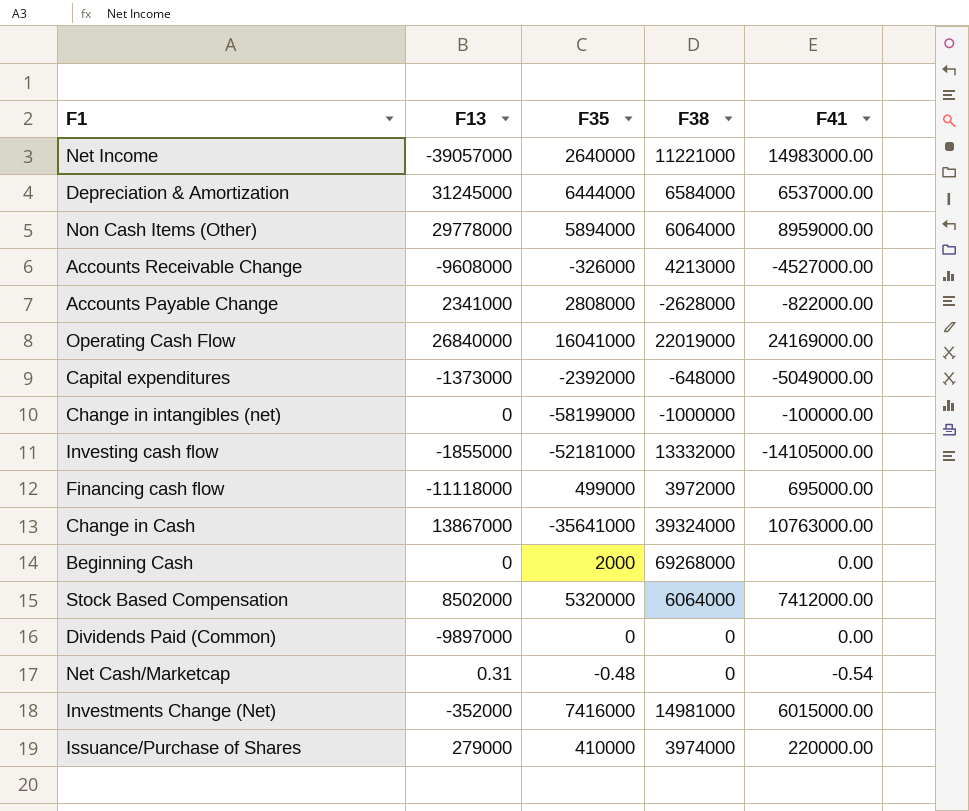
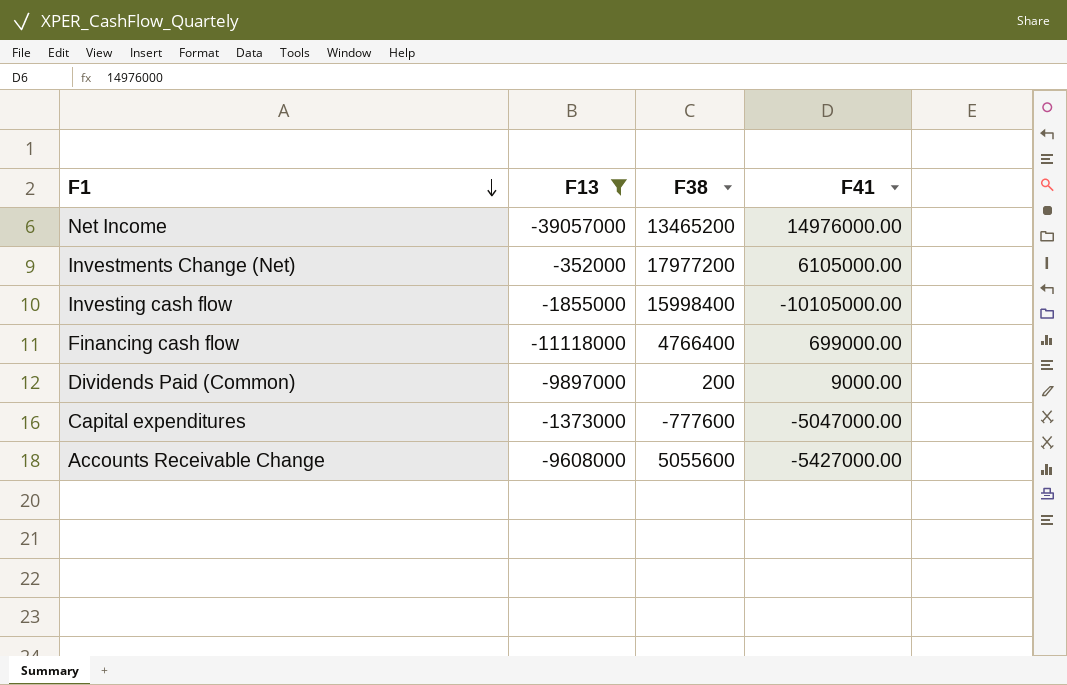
filter: none -> F13 <= -352000
row order: none -> F1 descending
column F35 | position: 3 -> none
Net Income | F38: 11221000 -> 13465200
Net Income | F41: 14983000.00 -> 14976000.00
Investments Change (Net) | F38: 14981000 -> 17977200
Investments Change (Net) | F41: 6015000.00 -> 6105000.00
Investing cash flow | F38: 13332000 -> 15998400
Investing cash flow | F41: -14105000.00 -> -10105000.00
Financing cash flow | F38: 3972000 -> 4766400
Financing cash flow | F41: 695000.00 -> 699000.00
Dividends Paid (Common) | F38: 0 -> 200
Dividends Paid (Common) | F41: 0.00 -> 9000.00
Capital expenditures | F38: -648000 -> -777600
Capital expenditures | F41: -5049000.00 -> -5047000.00
Accounts Receivable Change | F38: 4213000 -> 5055600
Accounts Receivable Change | F41: -4527000.00 -> -5427000.00

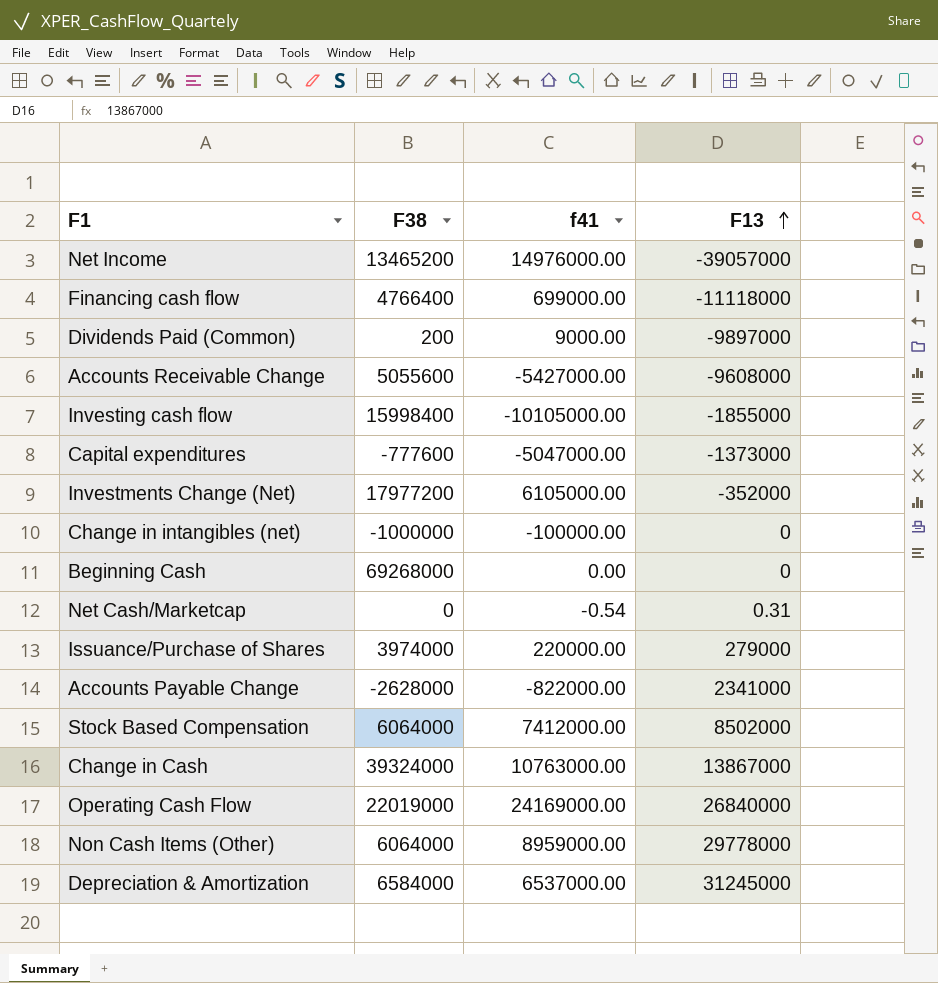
filter: F13 <= -352000 -> none
row order: F1 descending -> F13 ascending
column name: F41 -> f41
column F13 | position: 2 -> 4

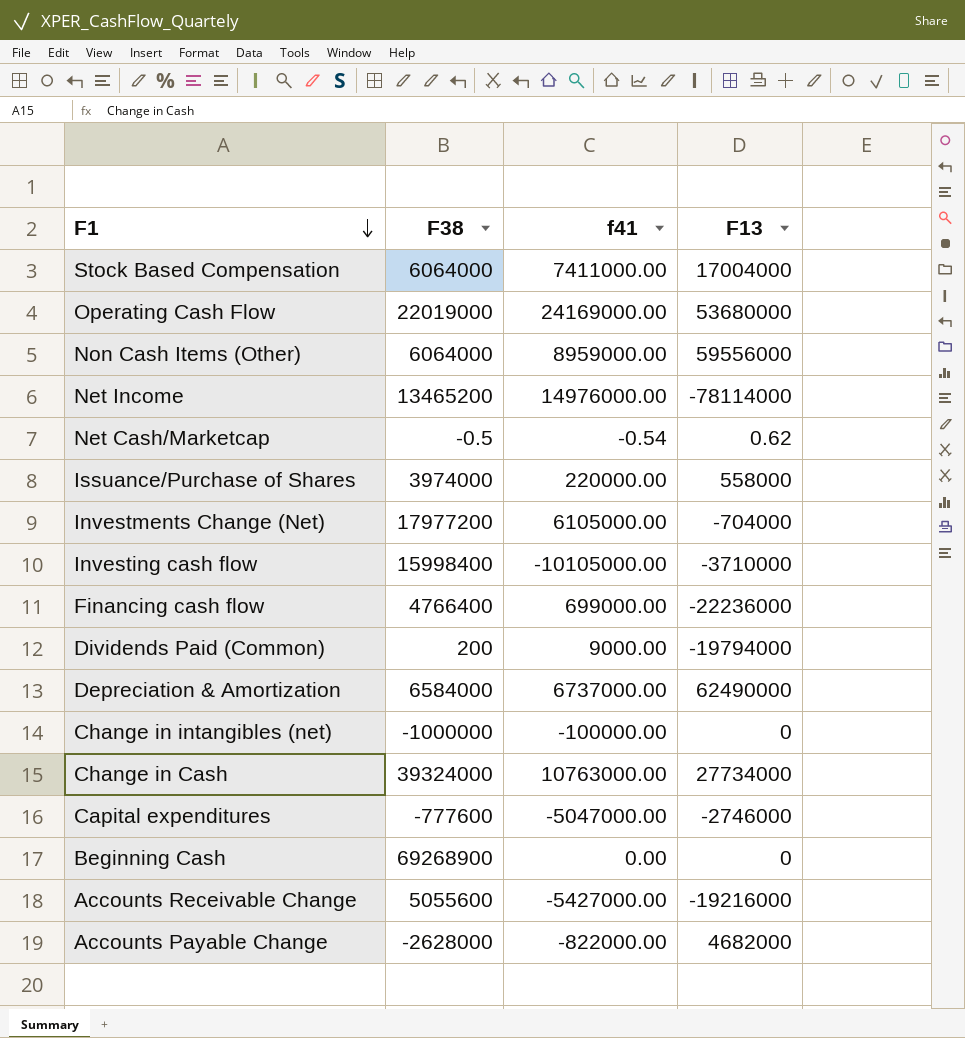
row order: F13 ascending -> F1 descending
Stock Based Compensation | f41: 7412000.00 -> 7411000.00
Stock Based Compensation | F13: 8502000 -> 17004000
Operating Cash Flow | F13: 26840000 -> 53680000
Non Cash Items (Other) | F13: 29778000 -> 59556000
Net Income | F13: -39057000 -> -78114000
Net Cash/Marketcap | F38: 0 -> -0.5
Net Cash/Marketcap | F13: 0.31 -> 0.62
Issuance/Purchase of Shares | F13: 279000 -> 558000
Investments Change (Net) | F13: -352000 -> -704000
Investing cash flow | F13: -1855000 -> -3710000
Financing cash flow | F13: -11118000 -> -22236000
Dividends Paid (Common) | F13: -9897000 -> -19794000
Depreciation & Amortization | f41: 6537000.00 -> 6737000.00
Depreciation & Amortization | F13: 31245000 -> 62490000
Change in Cash | F13: 13867000 -> 27734000
Capital expenditures | F13: -1373000 -> -2746000
Beginning Cash | F38: 69268000 -> 69268900
Accounts Receivable Change | F13: -9608000 -> -19216000
Accounts Payable Change | F13: 2341000 -> 4682000

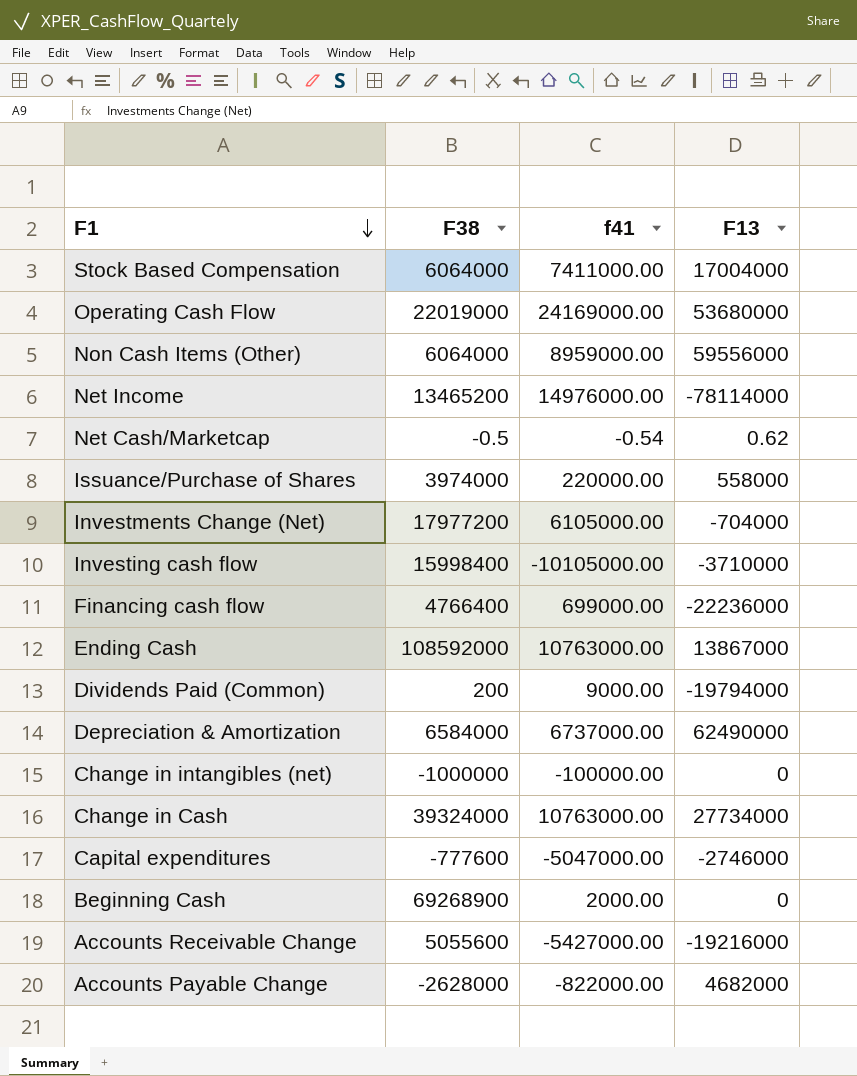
row Ending Cash: none -> 108592000 | 10763000.00 | 13867000
Beginning Cash | f41: 0.00 -> 2000.00

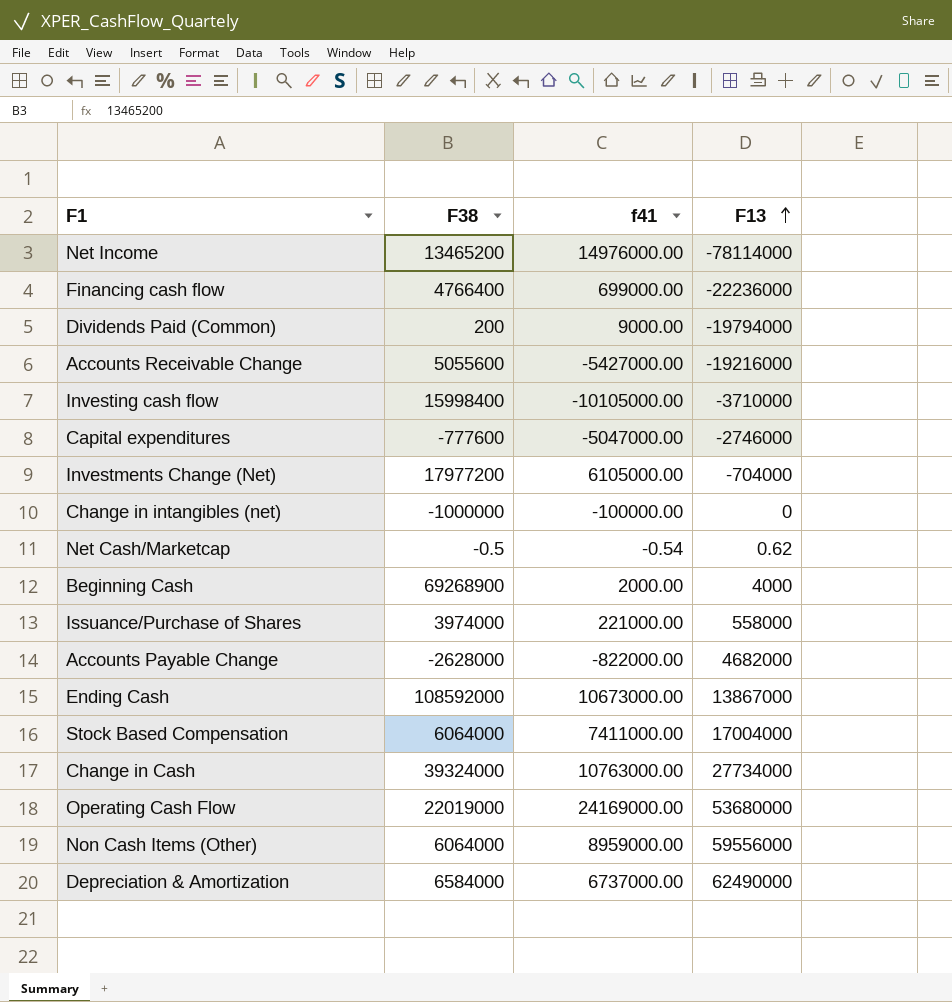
row order: F1 descending -> F13 ascending
Beginning Cash | F13: 0 -> 4000
Issuance/Purchase of Shares | f41: 220000.00 -> 221000.00
Ending Cash | f41: 10763000.00 -> 10673000.00

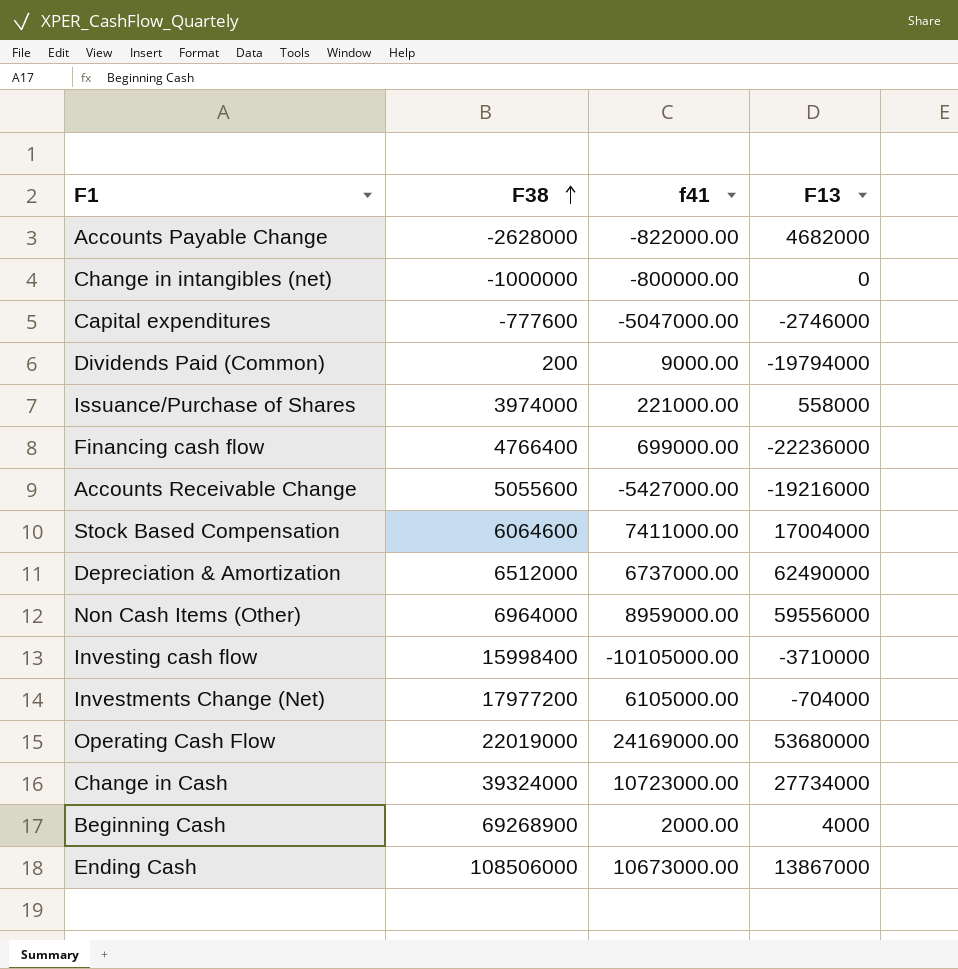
row order: F13 ascending -> F38 ascending
row Net Income: 13465200 | 14976000.00 | -78114000 -> none
row Net Cash/Marketcap: -0.5 | -0.54 | 0.62 -> none
Change in intangibles (net) | f41: -100000.00 -> -800000.00
Stock Based Compensation | F38: 6064000 -> 6064600
Depreciation & Amortization | F38: 6584000 -> 6512000
Non Cash Items (Other) | F38: 6064000 -> 6964000
Change in Cash | f41: 10763000.00 -> 10723000.00
Ending Cash | F38: 108592000 -> 108506000

